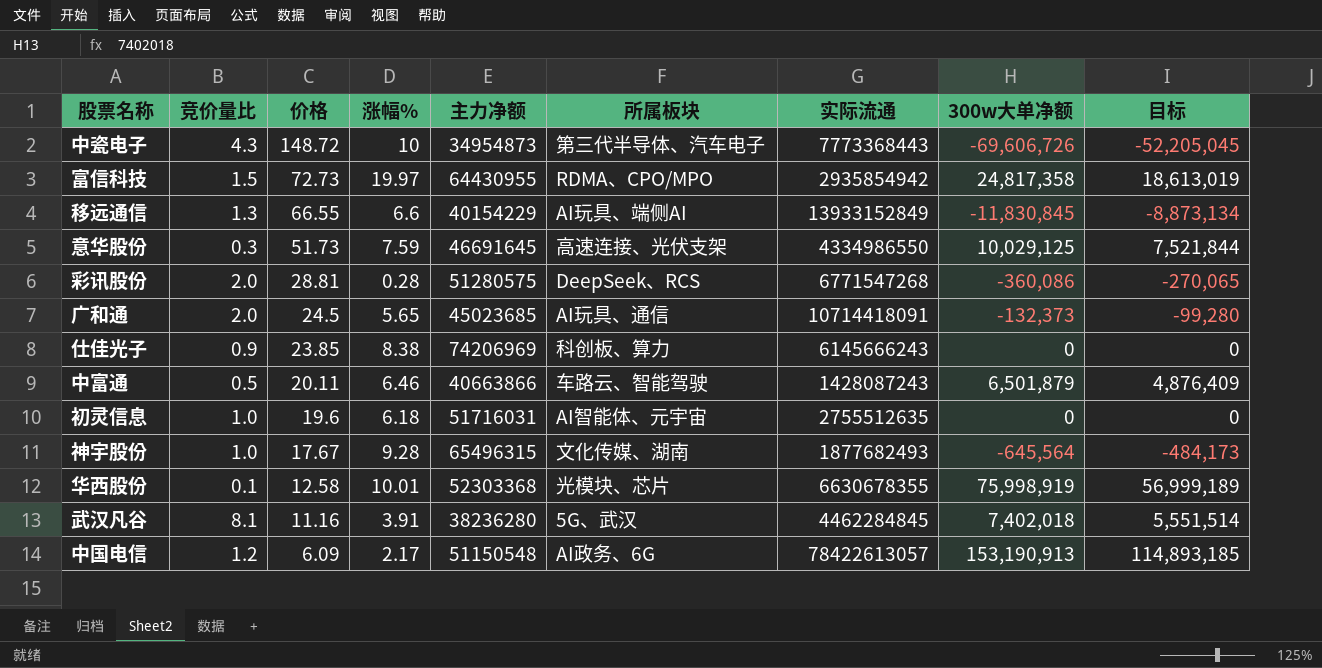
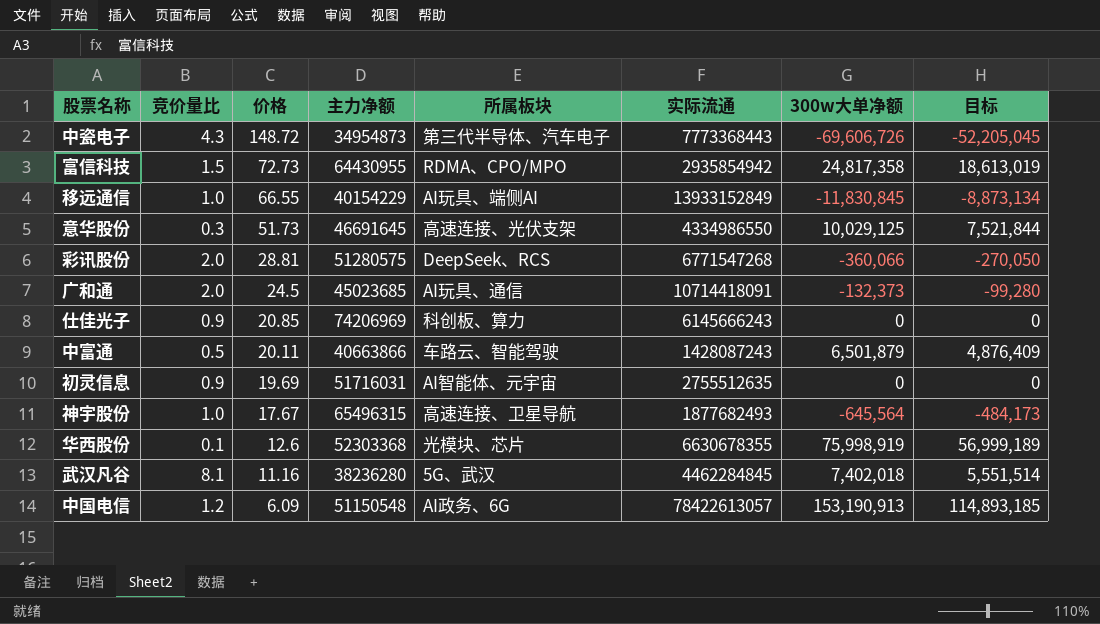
column 涨幅% | position: 4 -> none
移远通信 | 竞价量比: 1.3 -> 1.0
彩讯股份 | 300w大单净额: -360,086 -> -360,066
彩讯股份 | 目标: -270,065 -> -270,050
仕佳光子 | 价格: 23.85 -> 20.85
初灵信息 | 竞价量比: 1.0 -> 0.9
初灵信息 | 价格: 19.6 -> 19.69
神宇股份 | 所属板块: 文化传媒、湖南 -> 高速连接、卫星导航
华西股份 | 价格: 12.58 -> 12.6

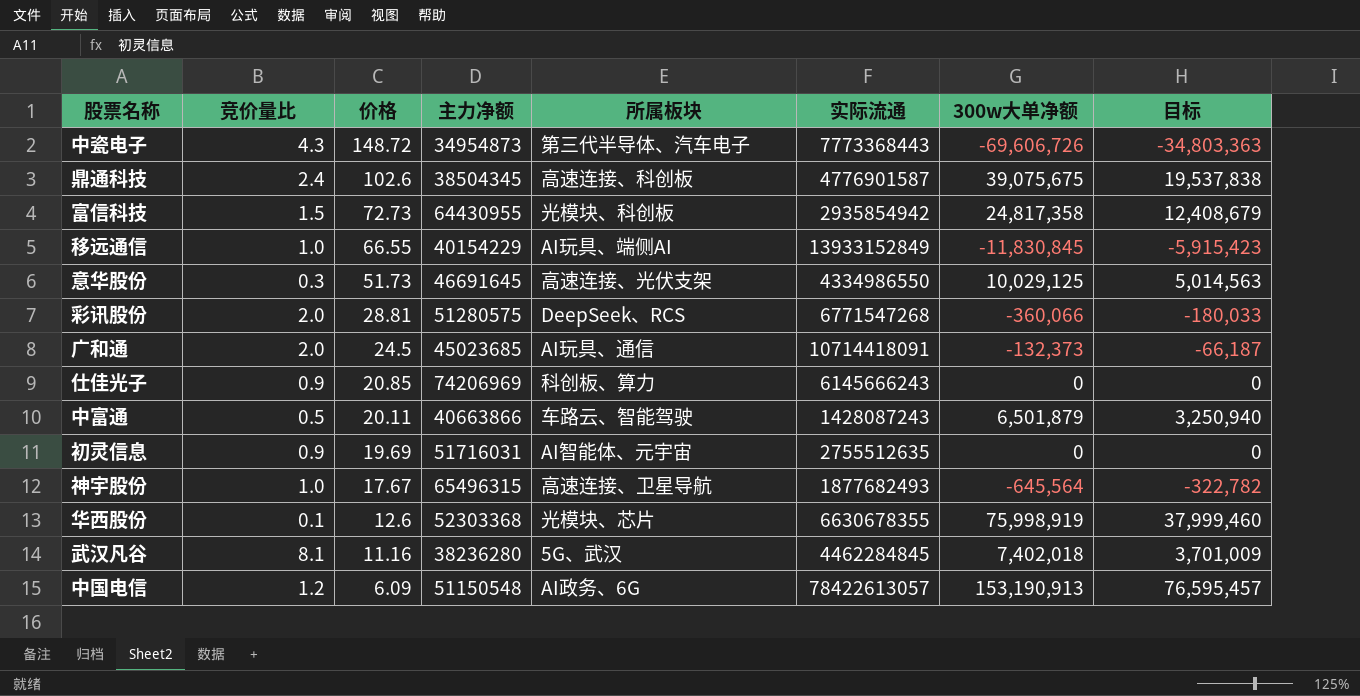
column 目标 | formula: [300w大单净额] * 0.75 -> [300w大单净额] * 0.5
row 鼎通科技: none -> 2.4 | 102.6 | 38504345 | 高速连接、科创板 | 4776901587 | 39,075,675 | 19,537,838
富信科技 | 所属板块: RDMA、CPO/MPO -> 光模块、科创板

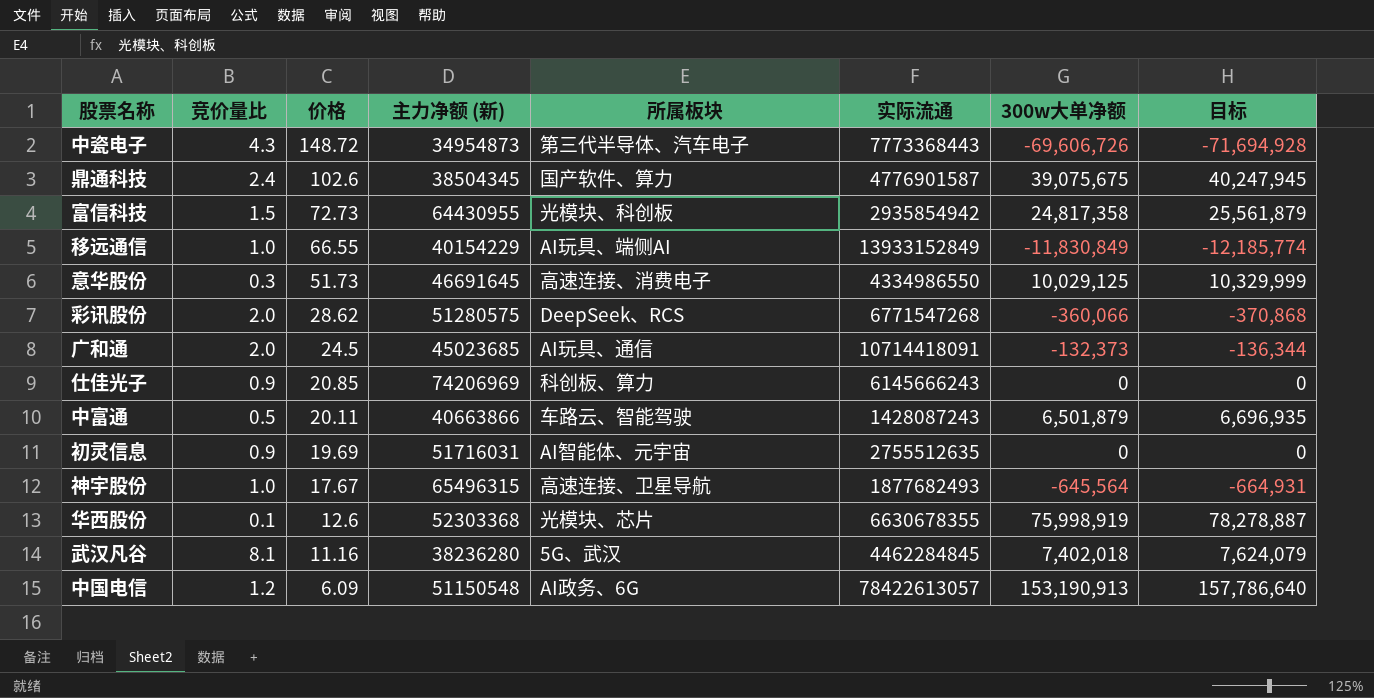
column name: 主力净额 -> 主力净额 (新)
column 目标 | formula: [300w大单净额] * 0.5 -> [300w大单净额] * 1.03
鼎通科技 | 所属板块: 高速连接、科创板 -> 国产软件、算力
移远通信 | 300w大单净额: -11,830,845 -> -11,830,849
意华股份 | 所属板块: 高速连接、光伏支架 -> 高速连接、消费电子
彩讯股份 | 价格: 28.81 -> 28.62

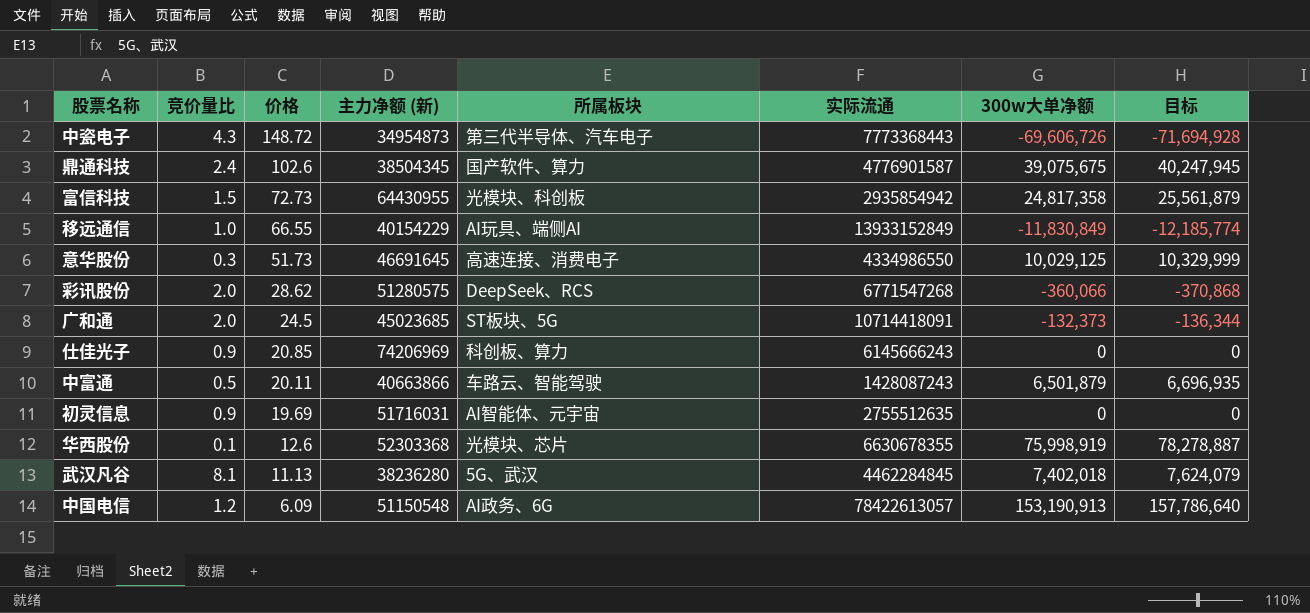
row 神宇股份: 1.0 | 17.67 | 65496315 | 高速连接、卫星导航 | 1877682493 | -645,564 | -664,931 -> none
广和通 | 所属板块: AI玩具、通信 -> ST板块、5G
武汉凡谷 | 价格: 11.16 -> 11.13

